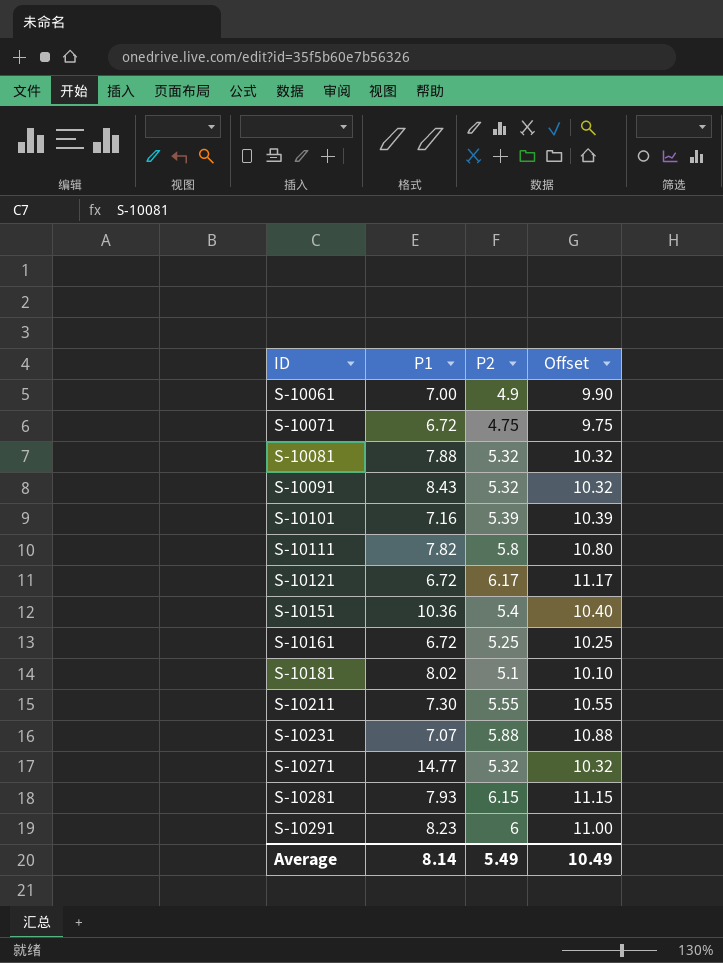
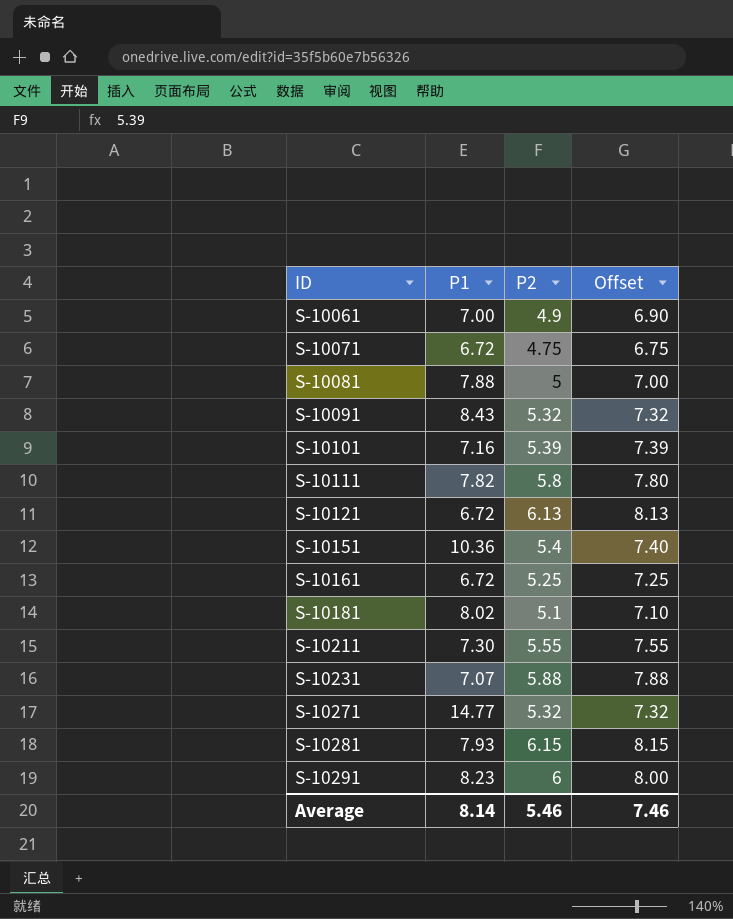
column Offset | formula: [P2] + 5 -> [P2] + 2
S-10081 | P2: 5.32 -> 5
S-10121 | P2: 6.17 -> 6.13
Average | P2: 5.49 -> 5.46
Average | Offset: 10.49 -> 7.46

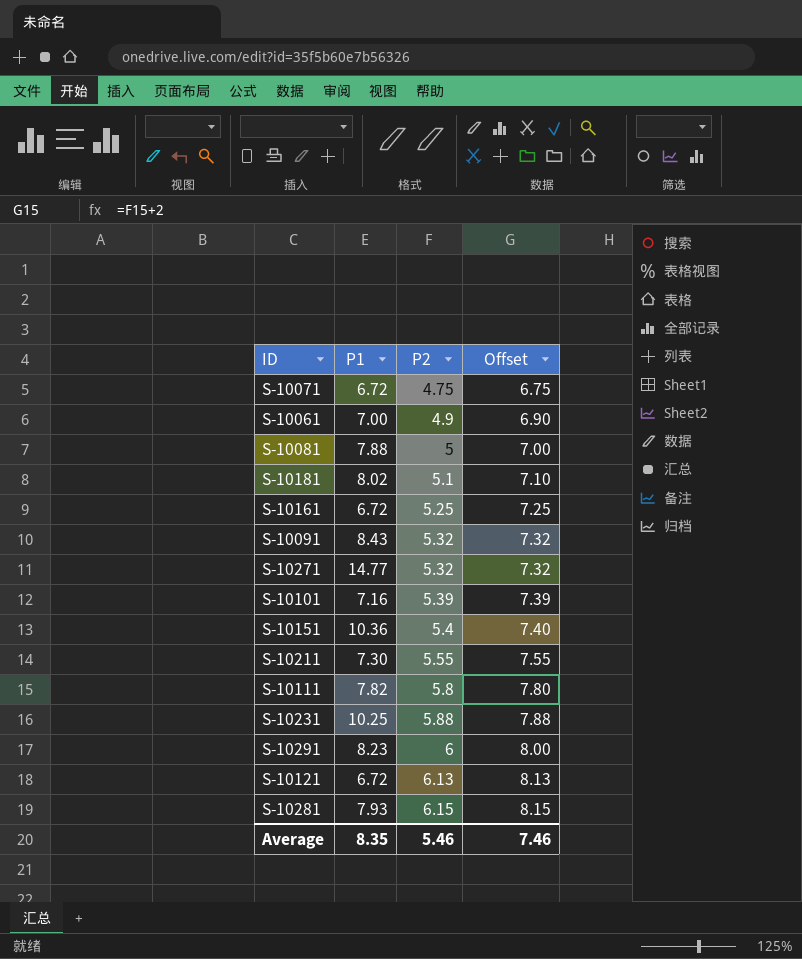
row order: ID ascending -> P2 ascending
S-10231 | P1: 7.07 -> 10.25
Average | P1: 8.14 -> 8.35

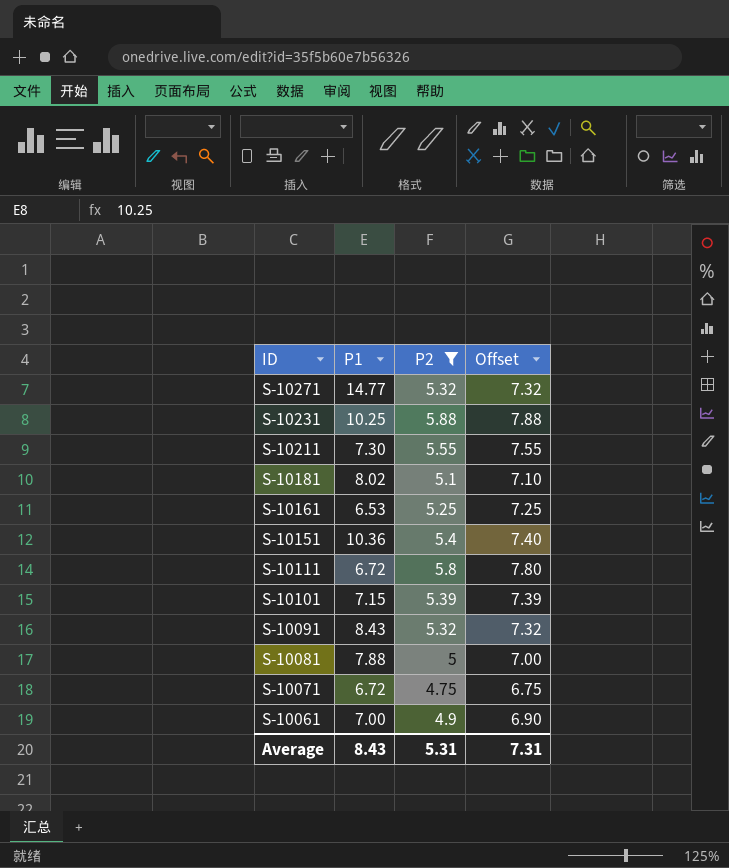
filter: none -> P2 <= 5.88
row order: P2 ascending -> ID descending
S-10161 | P1: 6.72 -> 6.53
S-10111 | P1: 7.82 -> 6.72
S-10101 | P1: 7.16 -> 7.15
Average | P1: 8.35 -> 8.43
Average | P2: 5.46 -> 5.31
Average | Offset: 7.46 -> 7.31

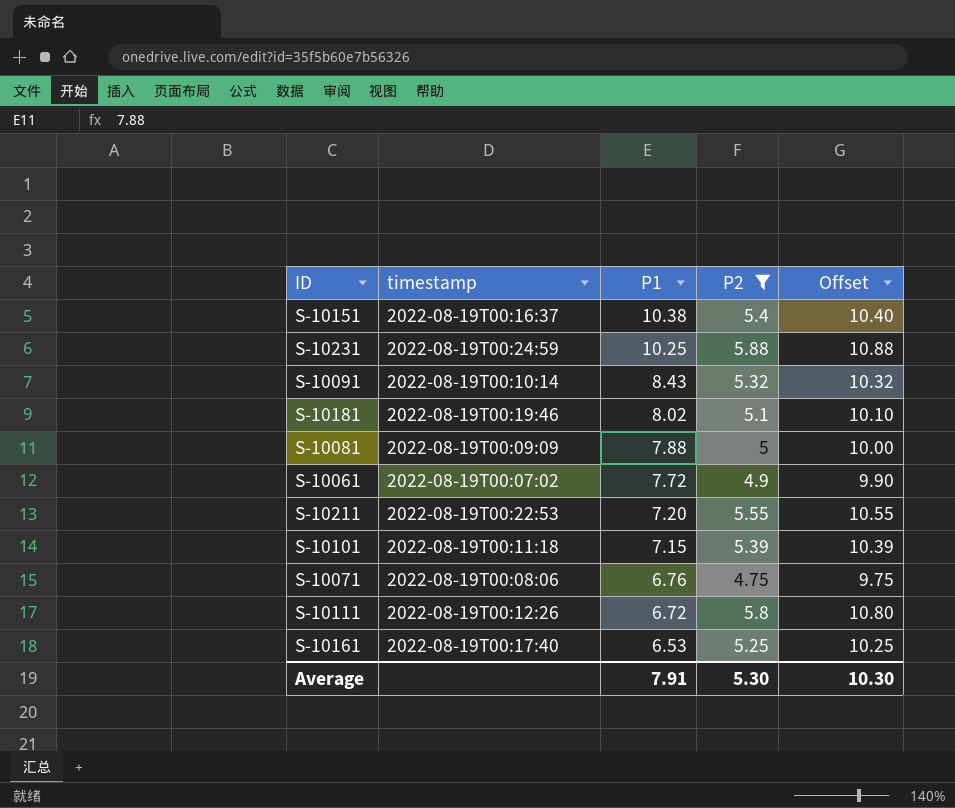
row order: ID descending -> P1 descending
column timestamp | position: none -> 2
column Offset | formula: [P2] + 2 -> [P2] + 5
row S-10271: 14.77 | 5.32 | 7.32 -> none
S-10151 | P1: 10.36 -> 10.38
S-10061 | P1: 7.00 -> 7.72
S-10211 | P1: 7.30 -> 7.20
S-10071 | P1: 6.72 -> 6.76
Average | P1: 8.43 -> 7.91
Average | P2: 5.31 -> 5.30
Average | Offset: 7.31 -> 10.30

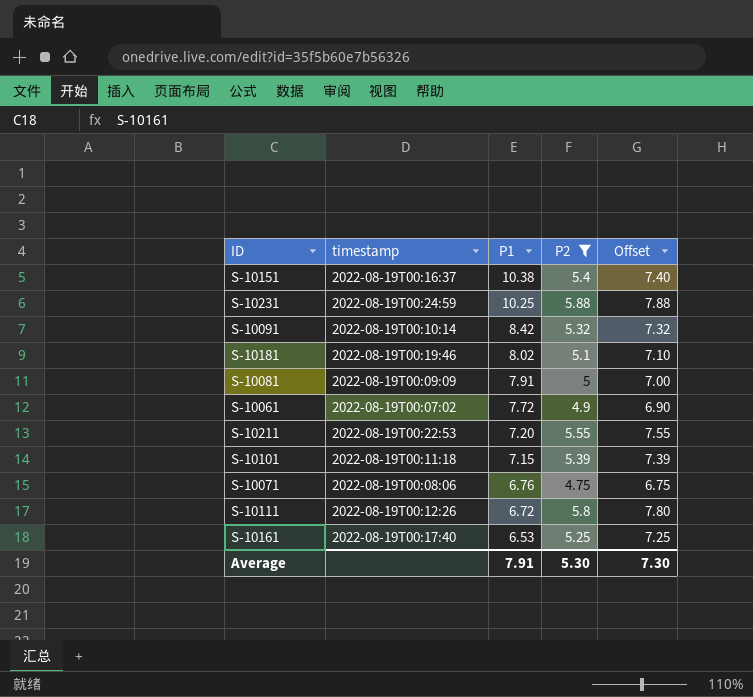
column Offset | formula: [P2] + 5 -> [P2] + 2
S-10091 | P1: 8.43 -> 8.42
S-10081 | P1: 7.88 -> 7.91
Average | Offset: 10.30 -> 7.30

